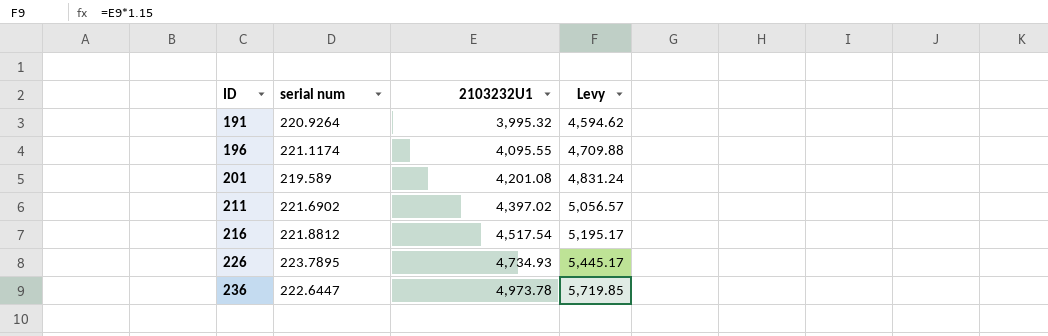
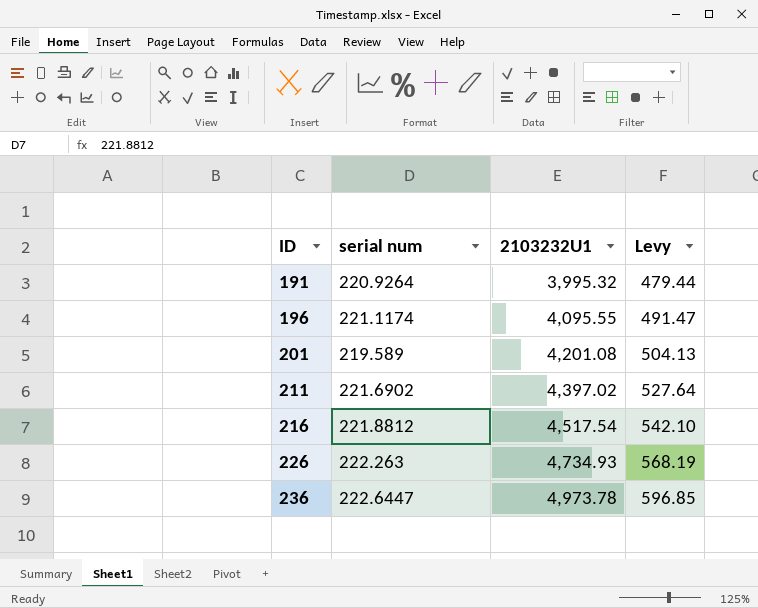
column Levy | formula: [2103232U1] * 1.15 -> [2103232U1] * 0.12
226 | serial num: 223.7895 -> 222.263

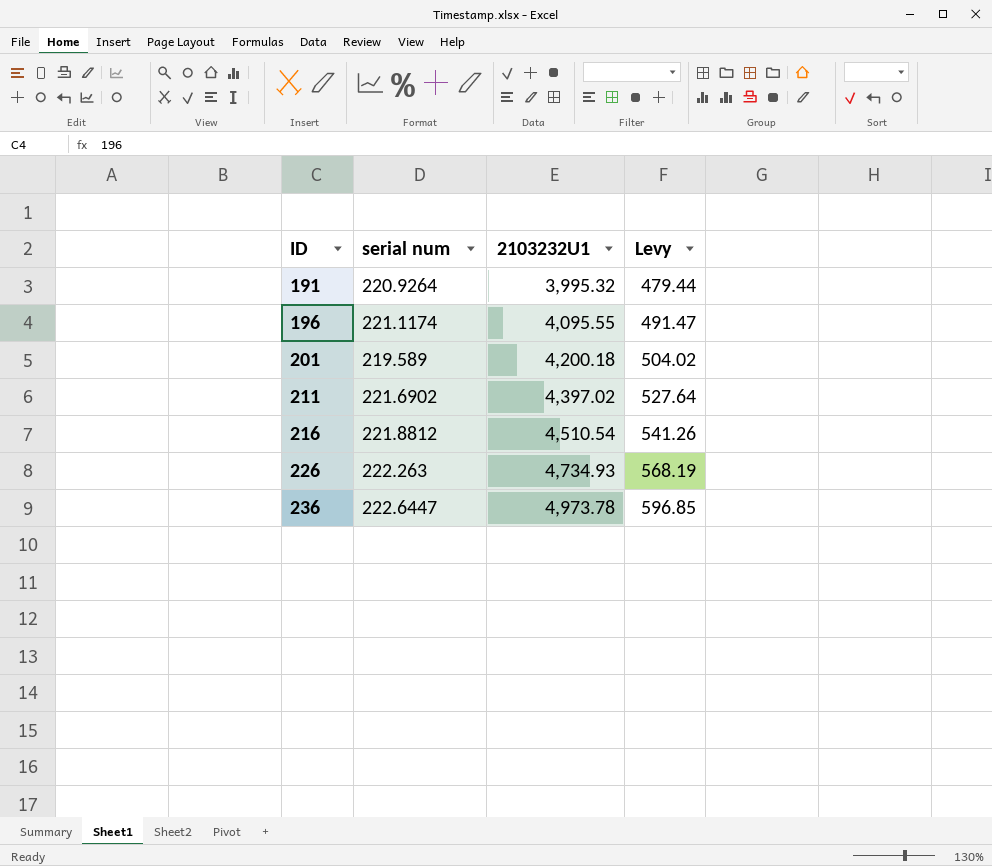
201 | 2103232U1: 4,201.08 -> 4,200.18
201 | Levy: 504.13 -> 504.02
216 | 2103232U1: 4,517.54 -> 4,510.54
216 | Levy: 542.10 -> 541.26

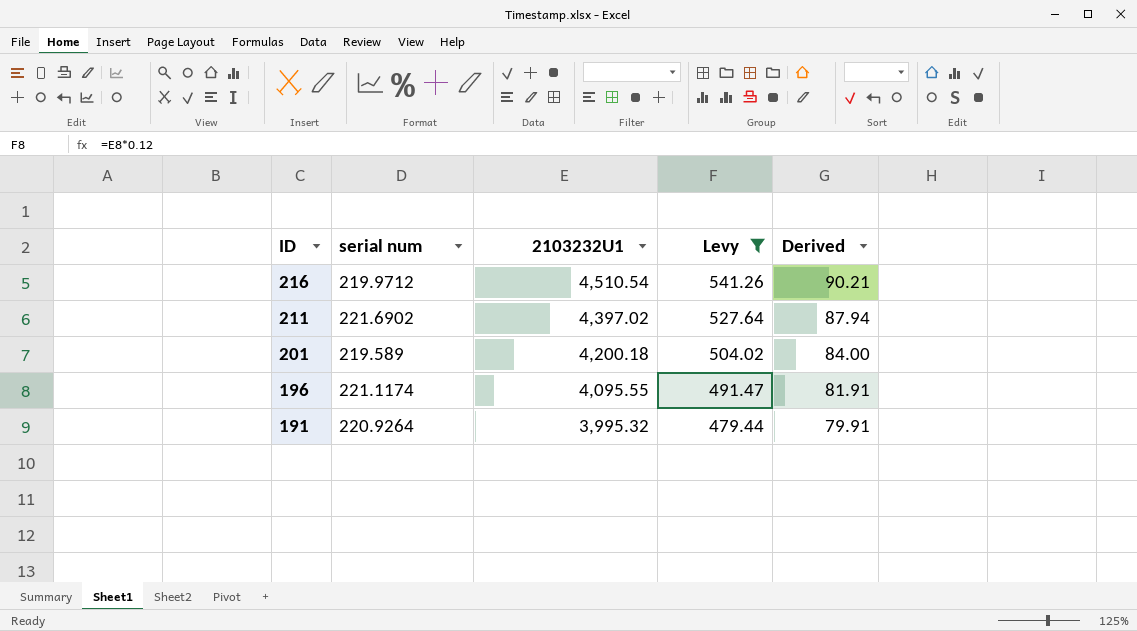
filter: none -> Levy <= 541.26
row order: ID ascending -> ID descending
column Derived | formula: none -> [2103232U1] * 0.02
216 | serial num: 221.8812 -> 219.9712

